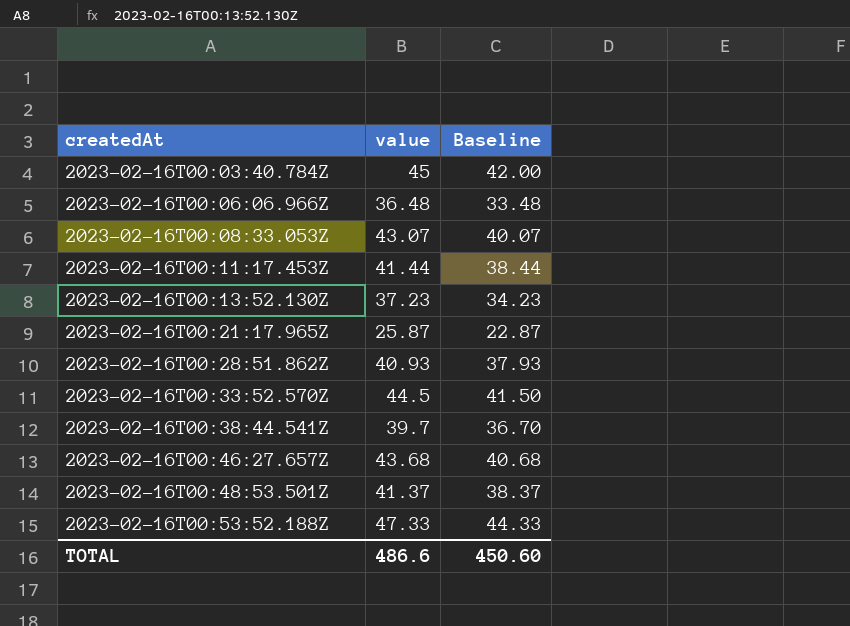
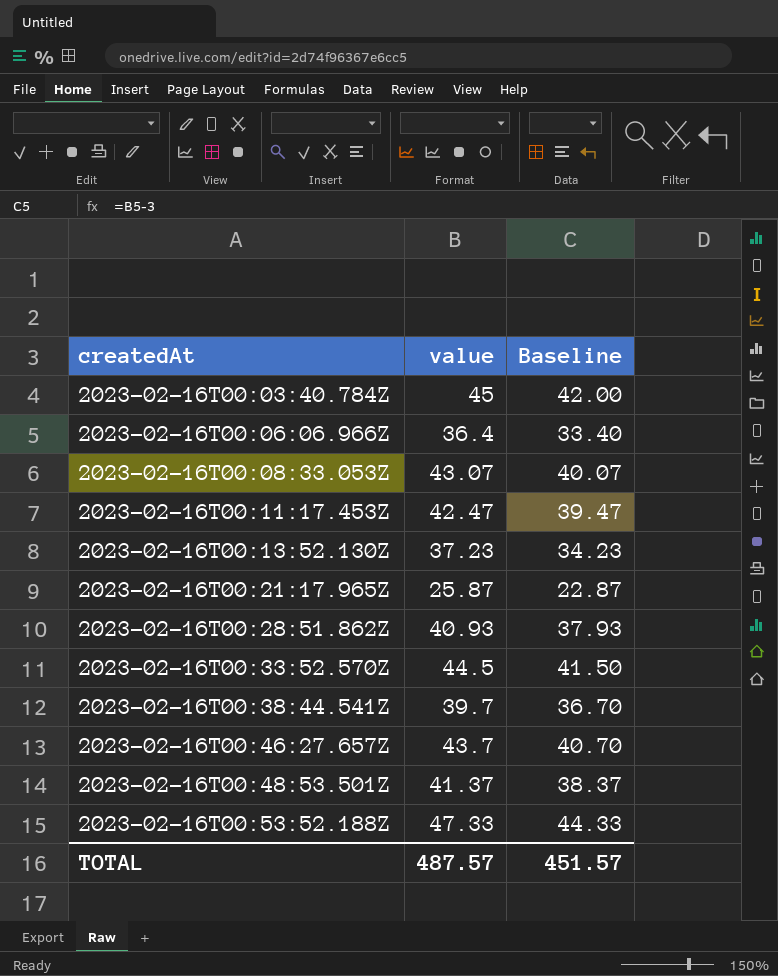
2023-02-16T00:06:06.966Z | value: 36.48 -> 36.4
2023-02-16T00:06:06.966Z | Baseline: 33.48 -> 33.40
2023-02-16T00:11:17.453Z | value: 41.44 -> 42.47
2023-02-16T00:11:17.453Z | Baseline: 38.44 -> 39.47
2023-02-16T00:46:27.657Z | value: 43.68 -> 43.7
2023-02-16T00:46:27.657Z | Baseline: 40.68 -> 40.70
TOTAL | value: 486.6 -> 487.57
TOTAL | Baseline: 450.60 -> 451.57

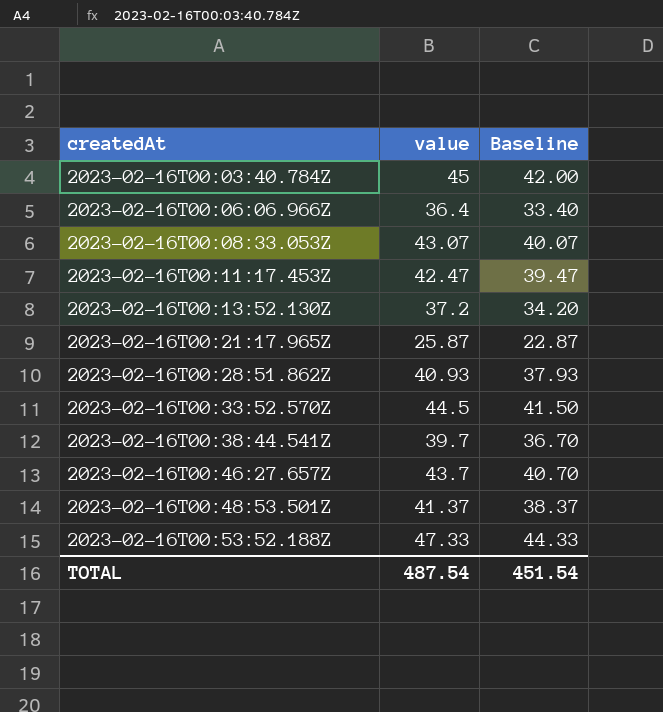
2023-02-16T00:13:52.130Z | value: 37.23 -> 37.2
2023-02-16T00:13:52.130Z | Baseline: 34.23 -> 34.20
TOTAL | value: 487.57 -> 487.54
TOTAL | Baseline: 451.57 -> 451.54

